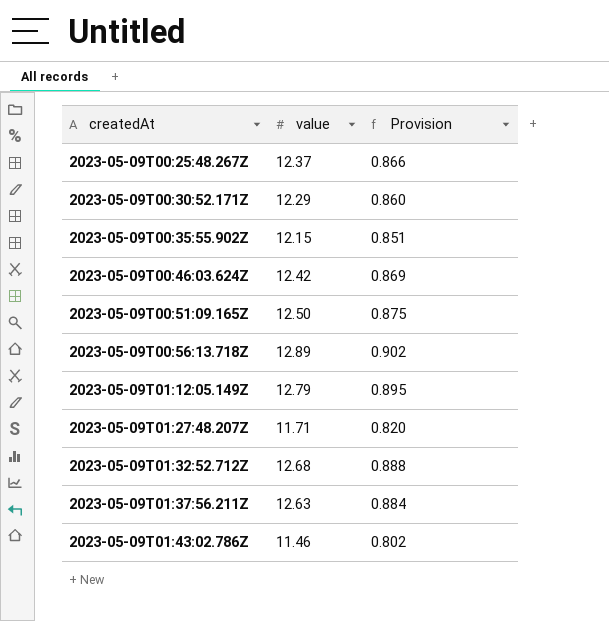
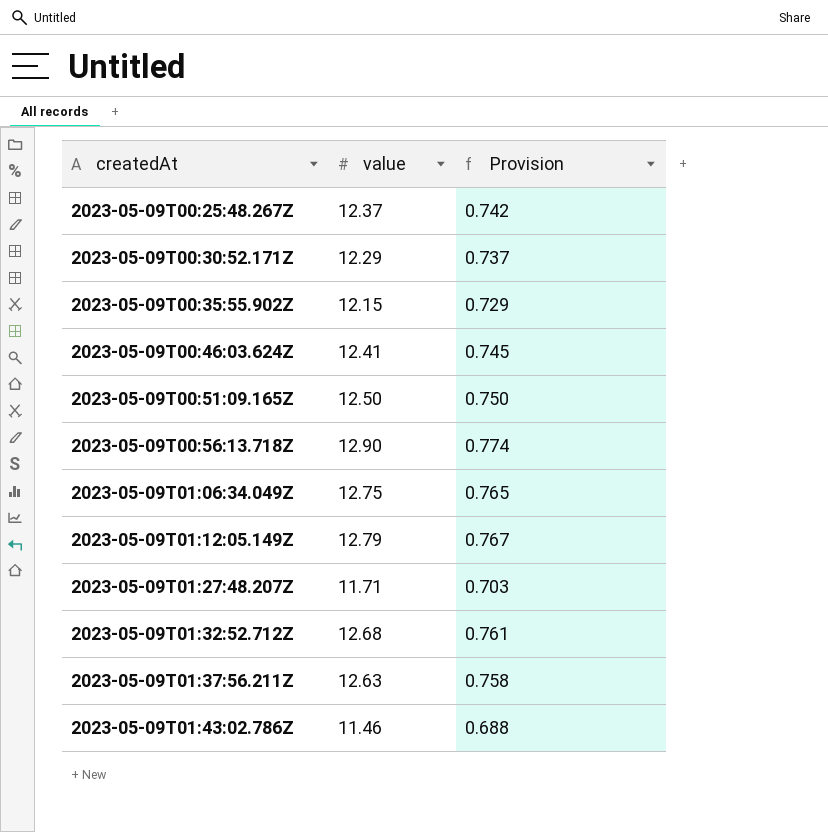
column Provision | formula: [value] * 0.07 -> [value] * 0.06
2023-05-09T00:46:03.624Z | value: 12.42 -> 12.41
2023-05-09T00:56:13.718Z | value: 12.89 -> 12.90
row 2023-05-09T01:06:34.049Z: none -> 12.75 | 0.765

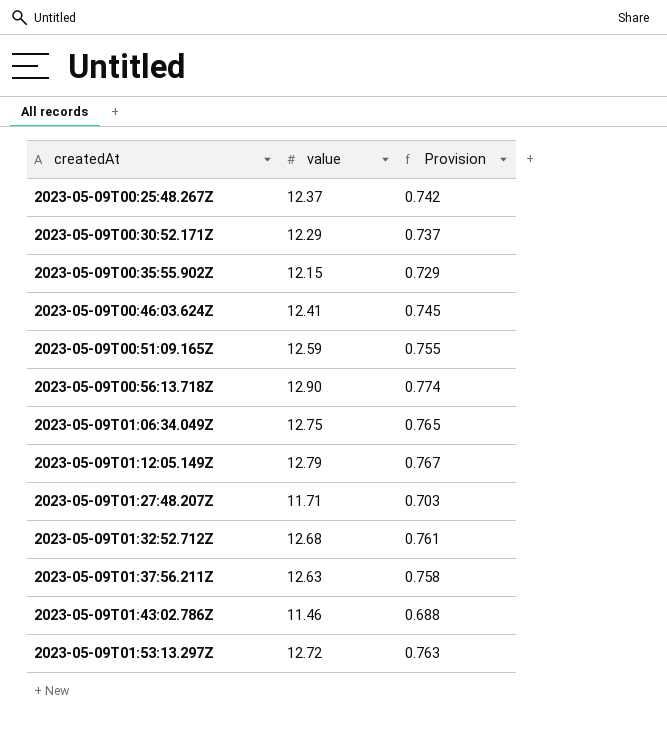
2023-05-09T00:51:09.165Z | value: 12.50 -> 12.59
2023-05-09T00:51:09.165Z | Provision: 0.750 -> 0.755
row 2023-05-09T01:53:13.297Z: none -> 12.72 | 0.763

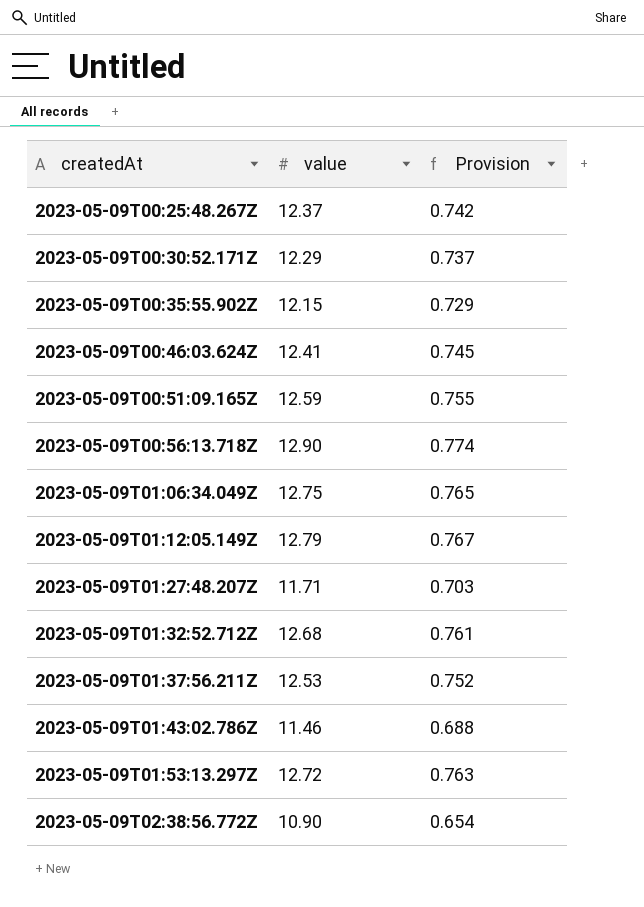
2023-05-09T01:37:56.211Z | value: 12.63 -> 12.53
2023-05-09T01:37:56.211Z | Provision: 0.758 -> 0.752
row 2023-05-09T02:38:56.772Z: none -> 10.90 | 0.654

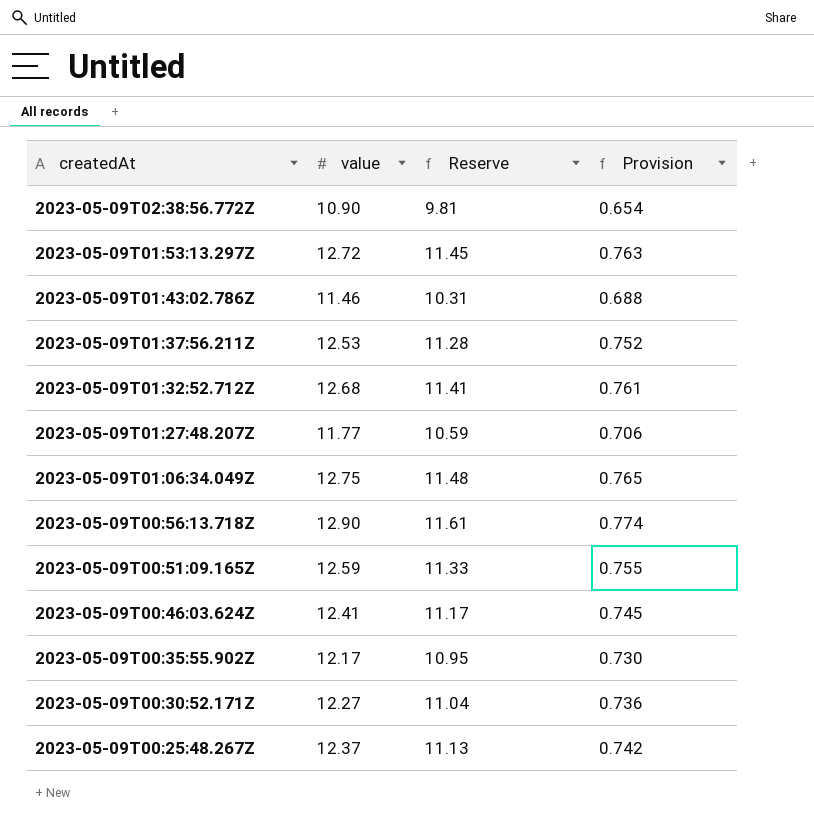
row order: createdAt ascending -> createdAt descending
column Reserve | formula: none -> [value] * 0.9
row 2023-05-09T01:12:05.149Z: 12.79 | 0.767 -> none
2023-05-09T01:27:48.207Z | value: 11.71 -> 11.77
2023-05-09T01:27:48.207Z | Provision: 0.703 -> 0.706
2023-05-09T00:35:55.902Z | value: 12.15 -> 12.17
2023-05-09T00:35:55.902Z | Provision: 0.729 -> 0.730
2023-05-09T00:30:52.171Z | value: 12.29 -> 12.27
2023-05-09T00:30:52.171Z | Provision: 0.737 -> 0.736

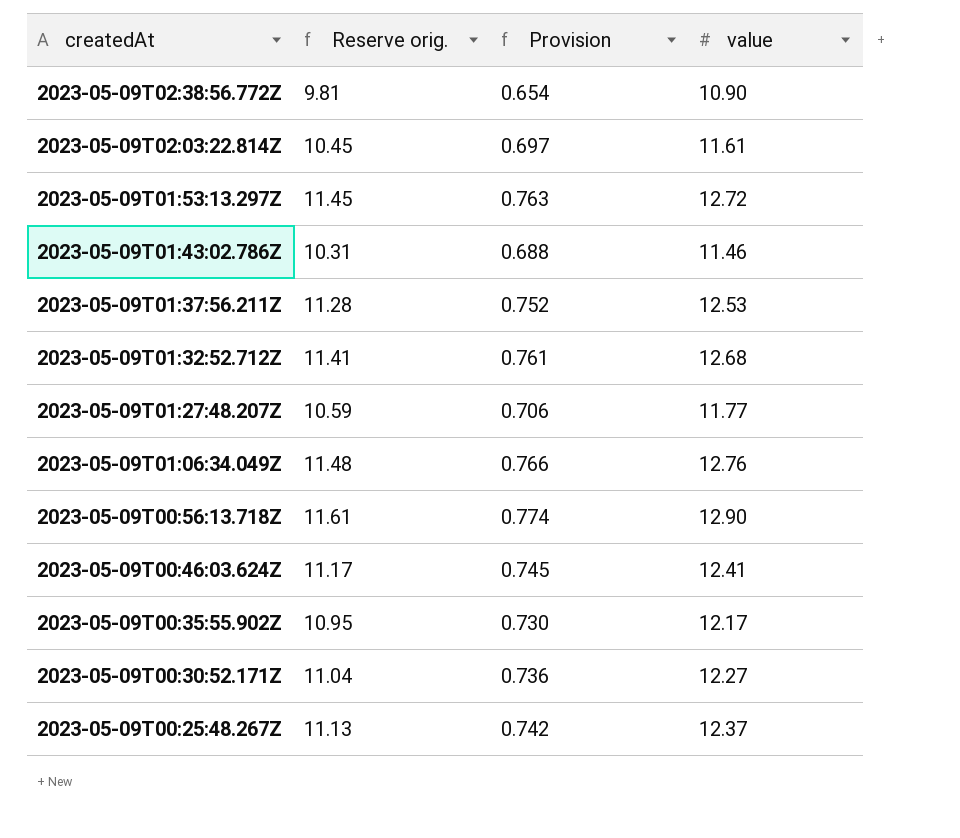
column name: Reserve -> Reserve orig.
column value | position: 2 -> 4
row 2023-05-09T00:51:09.165Z: 12.59 | 11.33 | 0.755 -> none
row 2023-05-09T02:03:22.814Z: none -> 10.45 | 0.697 | 11.61
2023-05-09T01:06:34.049Z | Provision: 0.765 -> 0.766
2023-05-09T01:06:34.049Z | value: 12.75 -> 12.76

